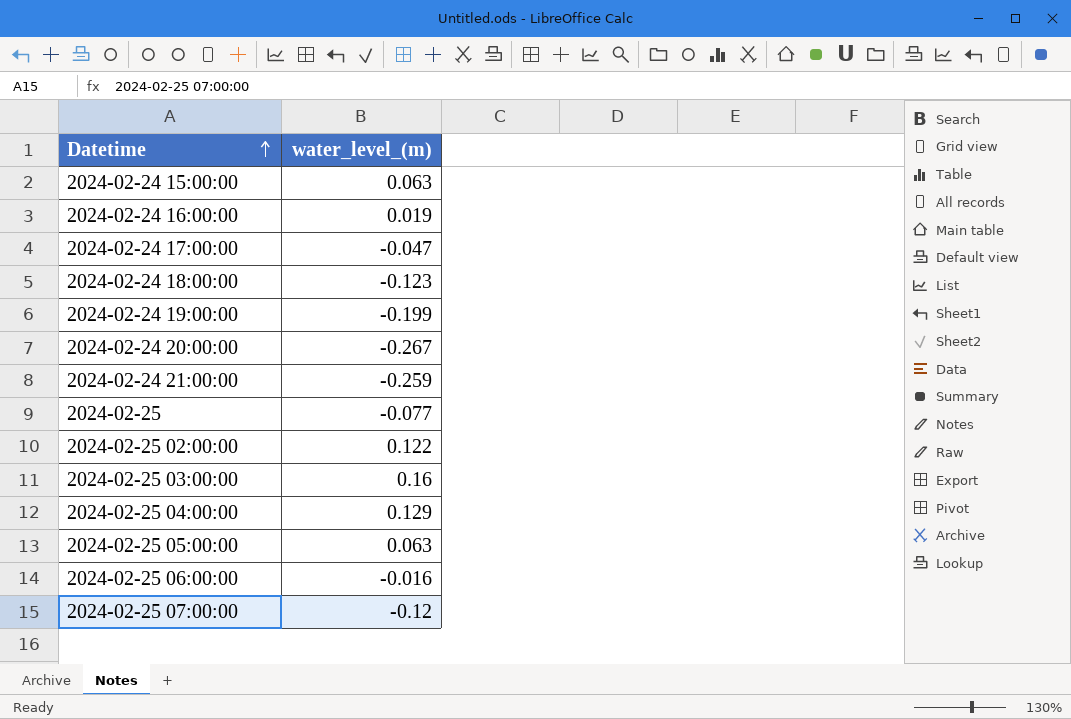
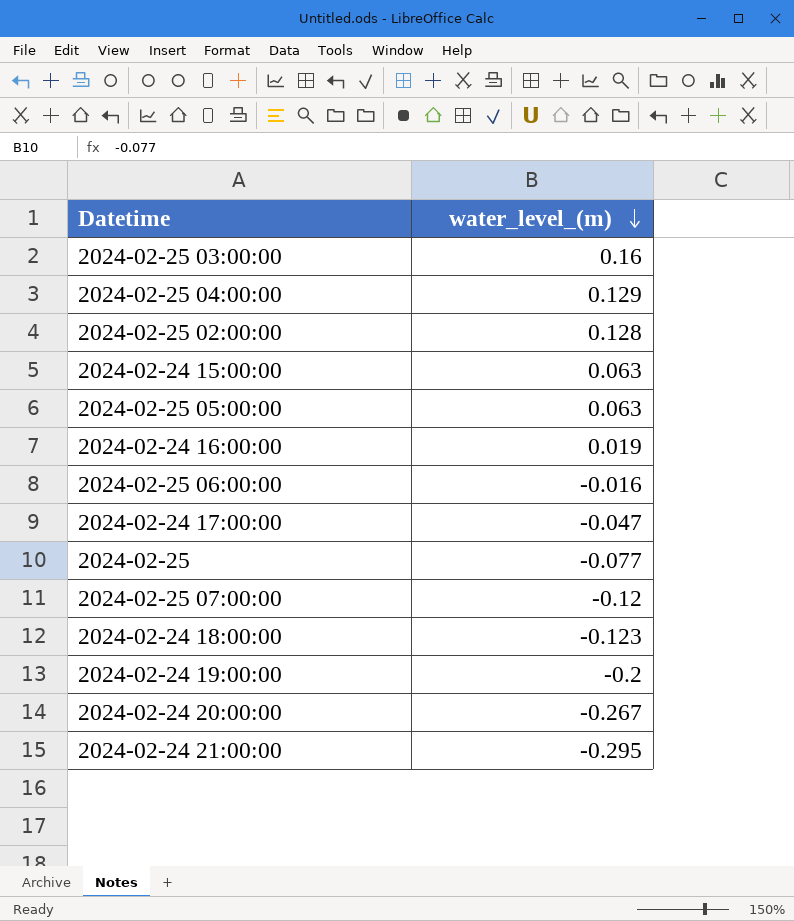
row order: Datetime ascending -> water_level_(m) descending
2024-02-25 02:00:00 | water_level_(m): 0.122 -> 0.128
2024-02-24 19:00:00 | water_level_(m): -0.199 -> -0.2
2024-02-24 21:00:00 | water_level_(m): -0.259 -> -0.295

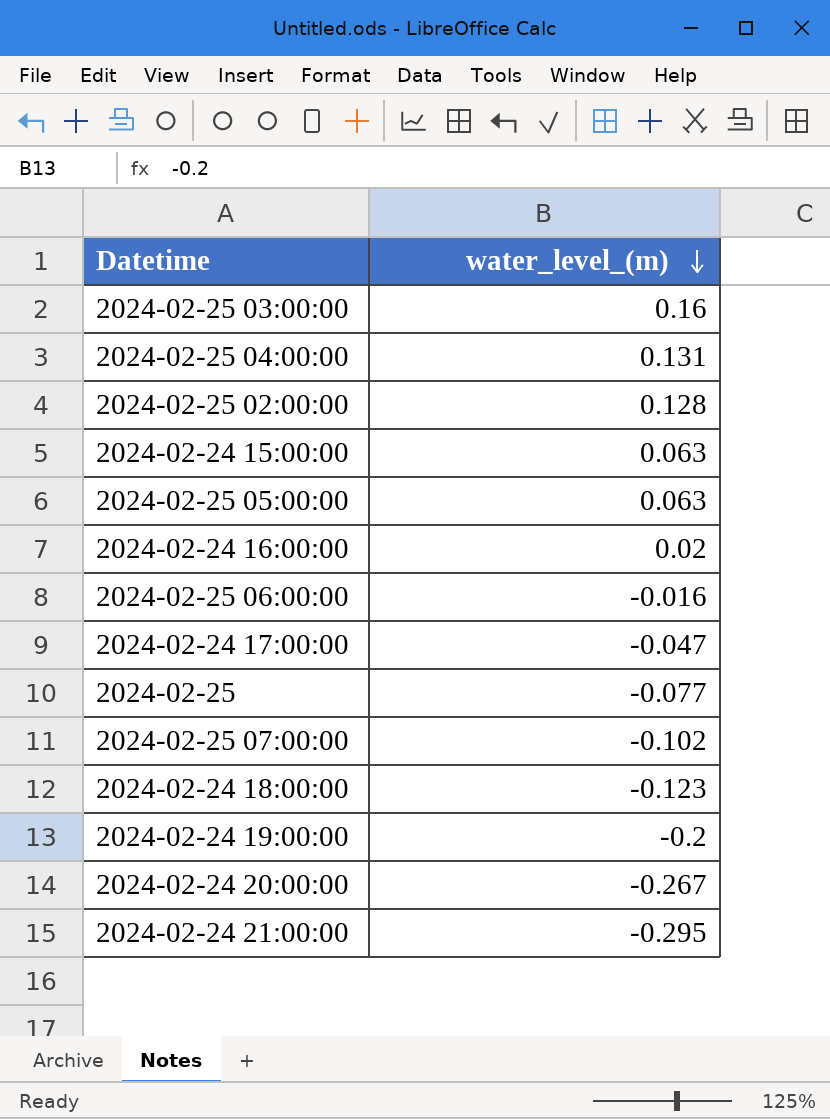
2024-02-25 04:00:00 | water_level_(m): 0.129 -> 0.131
2024-02-24 16:00:00 | water_level_(m): 0.019 -> 0.02
2024-02-25 07:00:00 | water_level_(m): -0.12 -> -0.102

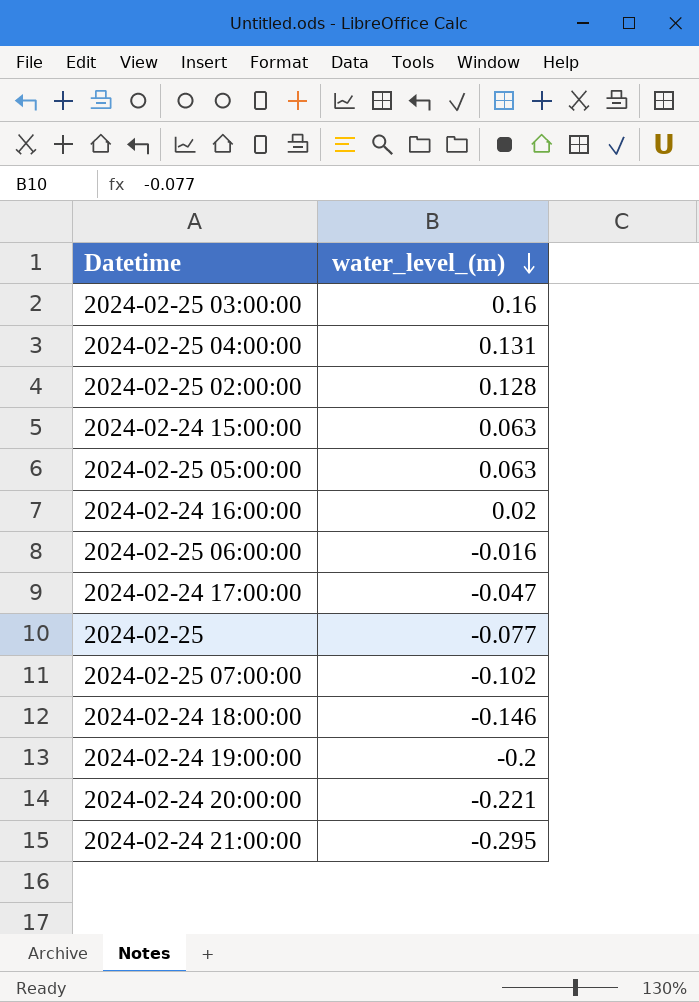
2024-02-24 18:00:00 | water_level_(m): -0.123 -> -0.146
2024-02-24 20:00:00 | water_level_(m): -0.267 -> -0.221

